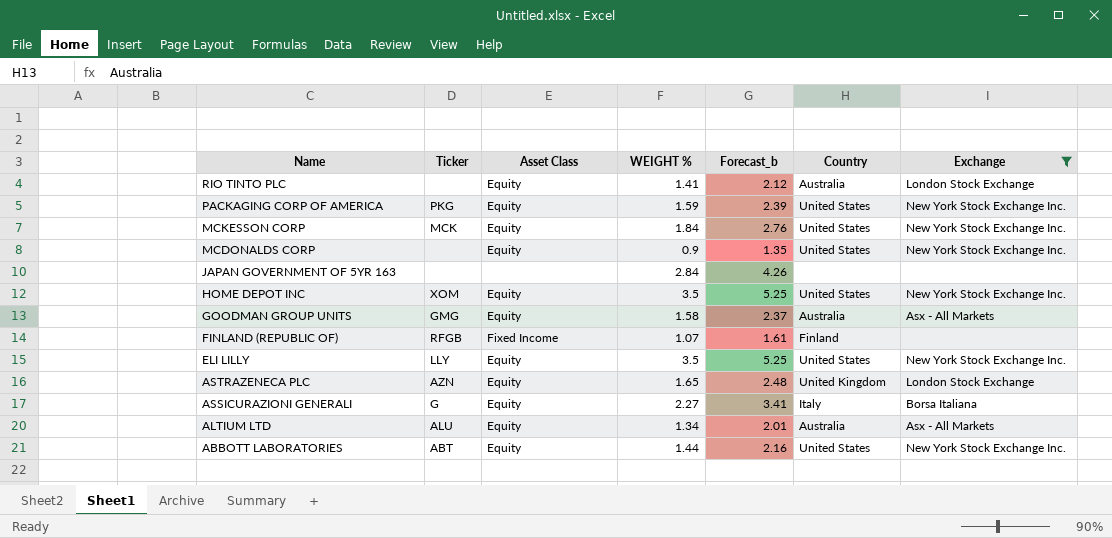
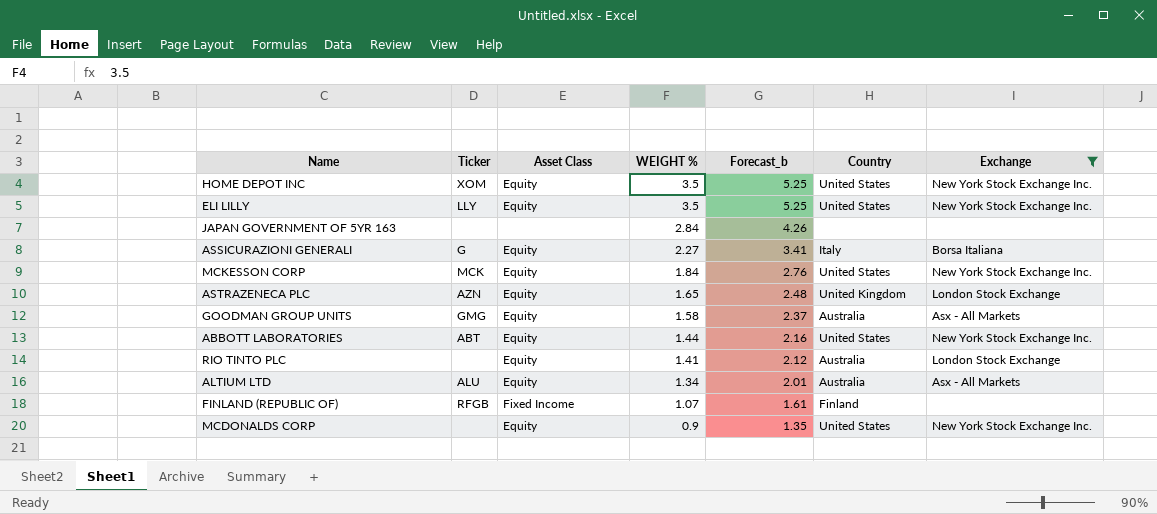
row order: Name descending -> WEIGHT % descending
row PACKAGING CORP OF AMERICA: PKG | Equity | 1.59 | 2.39 | United States | New York Stock Exchange Inc. -> none

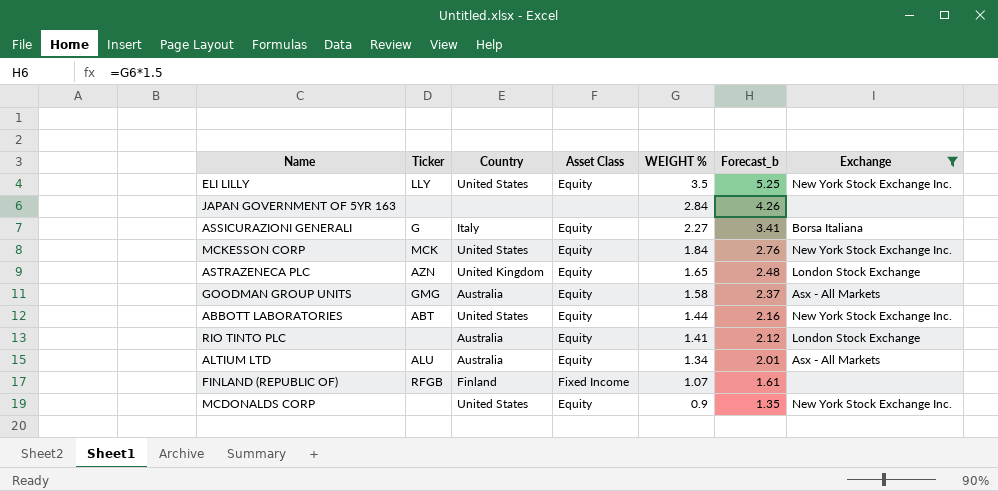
column Country | position: 6 -> 3
row HOME DEPOT INC: XOM | Equity | 3.5 | 5.25 | United States | New York Stock Exchange Inc. -> none

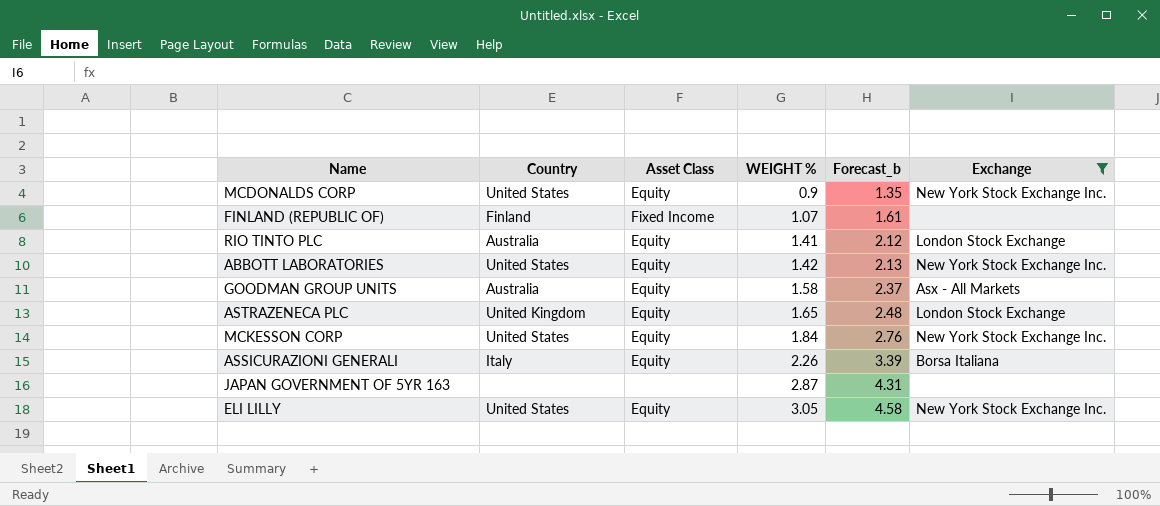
row order: WEIGHT % descending -> WEIGHT % ascending
column Ticker | position: 2 -> none
row ALTIUM LTD: ALU | Australia | Equity | 1.34 | 2.01 | Asx - All Markets -> none
ABBOTT LABORATORIES | WEIGHT %: 1.44 -> 1.42
ABBOTT LABORATORIES | Forecast_b: 2.16 -> 2.13
ASSICURAZIONI GENERALI | WEIGHT %: 2.27 -> 2.26
ASSICURAZIONI GENERALI | Forecast_b: 3.41 -> 3.39
JAPAN GOVERNMENT OF 5YR 163 | WEIGHT %: 2.84 -> 2.87
JAPAN GOVERNMENT OF 5YR 163 | Forecast_b: 4.26 -> 4.31
ELI LILLY | WEIGHT %: 3.5 -> 3.05
ELI LILLY | Forecast_b: 5.25 -> 4.58

